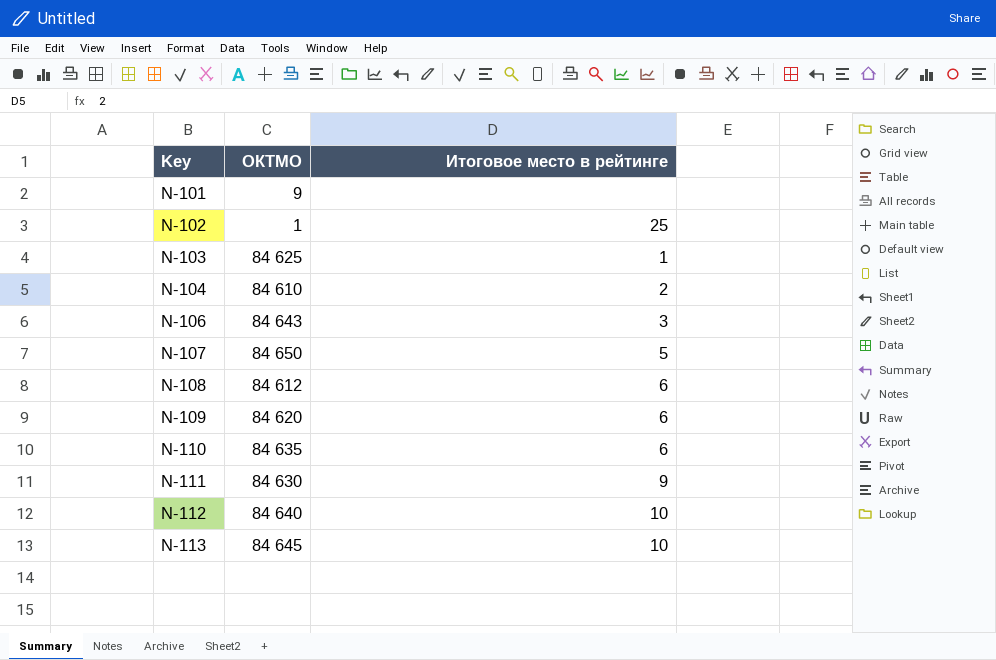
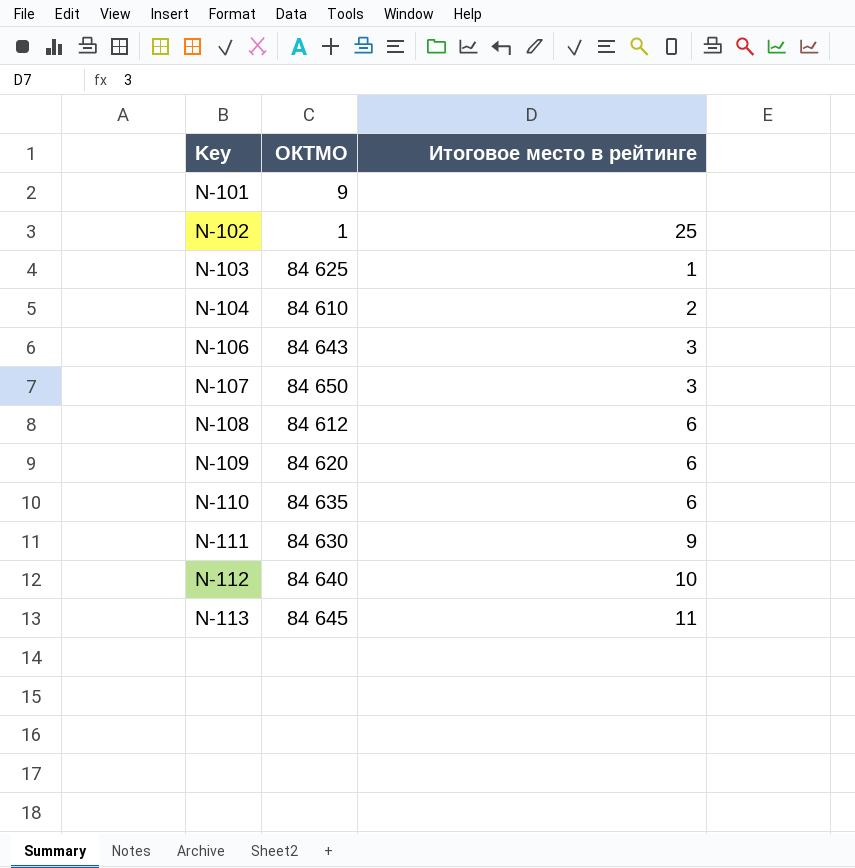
N-107 | Итоговое место в рейтинге: 5 -> 3
N-113 | Итоговое место в рейтинге: 10 -> 11

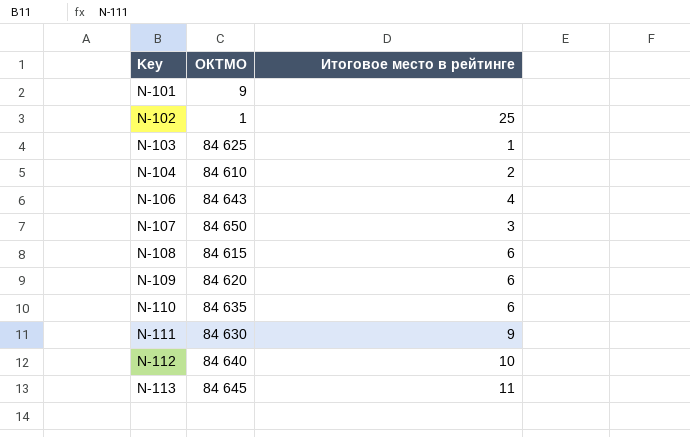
N-106 | Итоговое место в рейтинге: 3 -> 4
N-108 | ОКТМО: 84 612 -> 84 615

